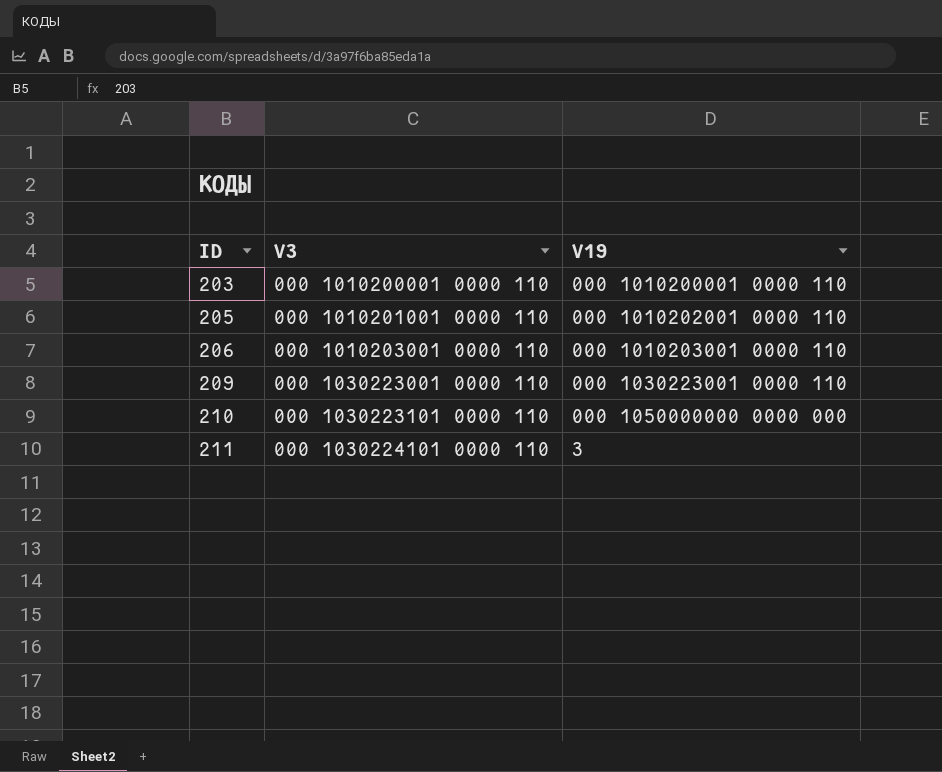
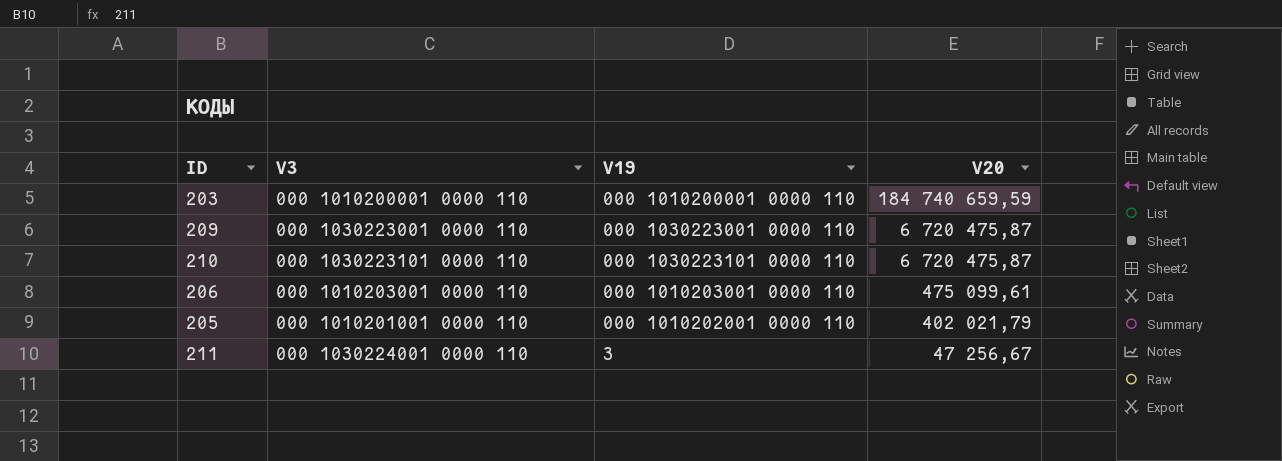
row order: ID ascending -> V20 descending
column V20 | position: none -> 4
210 | V19: 000 1050000000 0000 000 -> 000 1030223101 0000 110
211 | V3: 000 1030224101 0000 110 -> 000 1030224001 0000 110

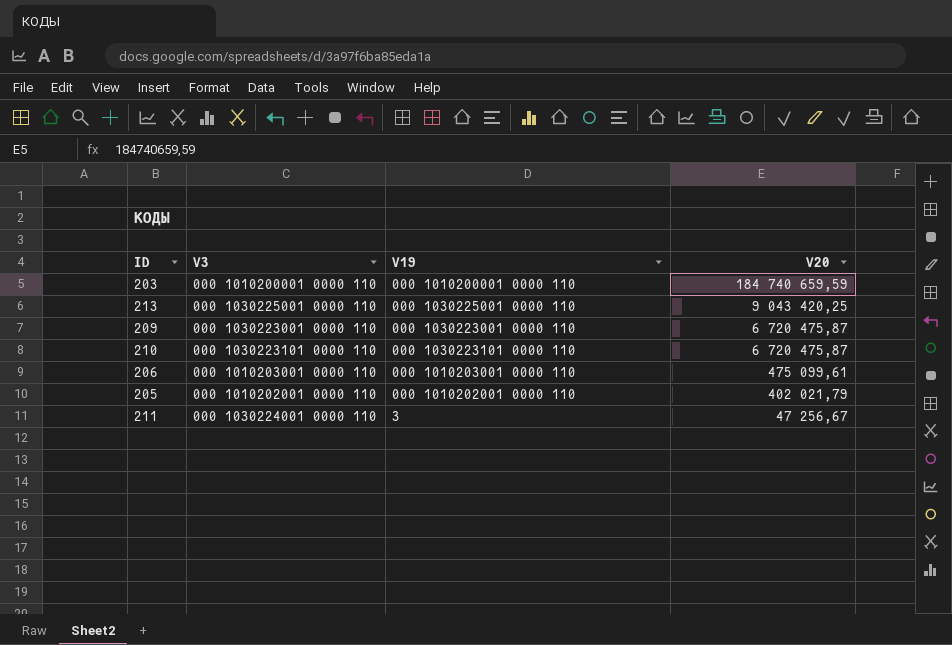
row 213: none -> 000 1030225001 0000 110 | 000 1030225001 0000 110 | 9 043 420,25
205 | V3: 000 1010201001 0000 110 -> 000 1010202001 0000 110

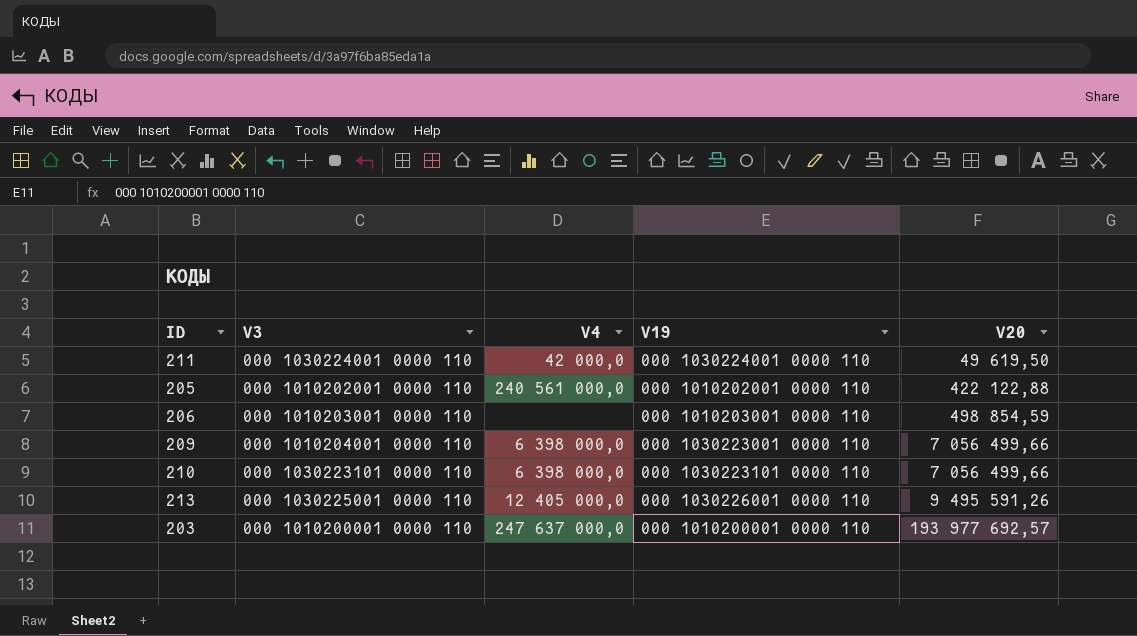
row order: V20 descending -> V20 ascending
column V4 | position: none -> 3
211 | V19: 3 -> 000 1030224001 0000 110
211 | V20: 47 256,67 -> 49 619,50
205 | V20: 402 021,79 -> 422 122,88
206 | V20: 475 099,61 -> 498 854,59
209 | V3: 000 1030223001 0000 110 -> 000 1010204001 0000 110
209 | V20: 6 720 475,87 -> 7 056 499,66
210 | V20: 6 720 475,87 -> 7 056 499,66
213 | V19: 000 1030225001 0000 110 -> 000 1030226001 0000 110
213 | V20: 9 043 420,25 -> 9 495 591,26
203 | V20: 184 740 659,59 -> 193 977 692,57

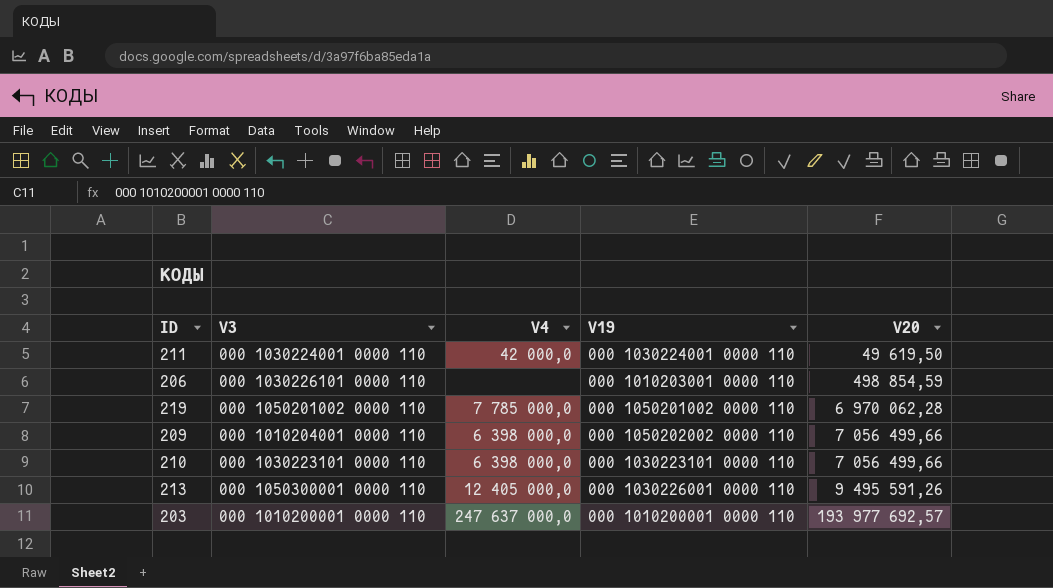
row 205: 000 1010202001 0000 110 | 240 561 000,0 | 000 1010202001 0000 110 | 422 122,88 -> none
206 | V3: 000 1010203001 0000 110 -> 000 1030226101 0000 110
row 219: none -> 000 1050201002 0000 110 | 7 785 000,0 | 000 1050201002 0000 110 | 6 970 062,28
209 | V19: 000 1030223001 0000 110 -> 000 1050202002 0000 110
213 | V3: 000 1030225001 0000 110 -> 000 1050300001 0000 110

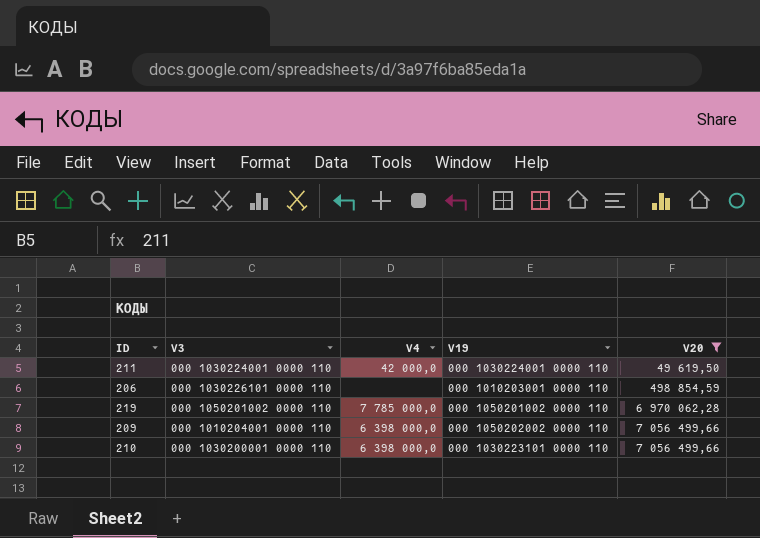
filter: none -> V20 <= 7 056 499,66
210 | V3: 000 1030223101 0000 110 -> 000 1030200001 0000 110

